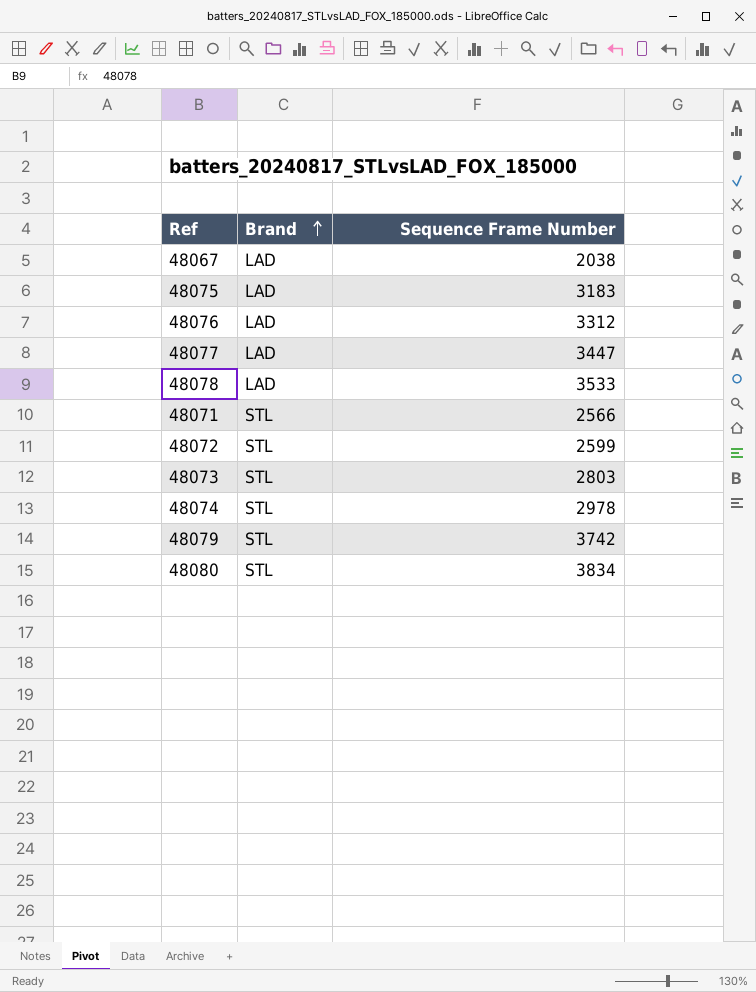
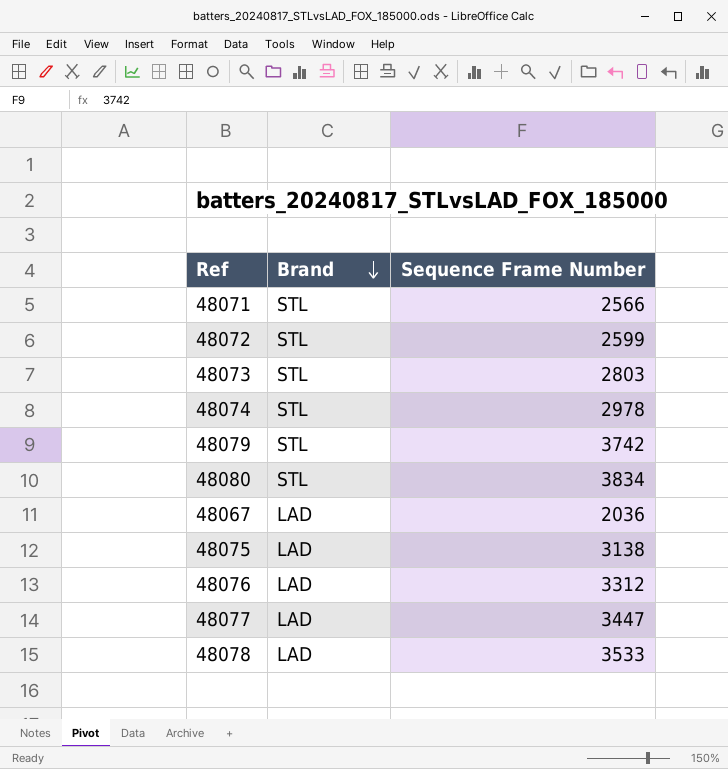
row order: Brand ascending -> Brand descending
48067 | Sequence Frame Number: 2038 -> 2036
48075 | Sequence Frame Number: 3183 -> 3138

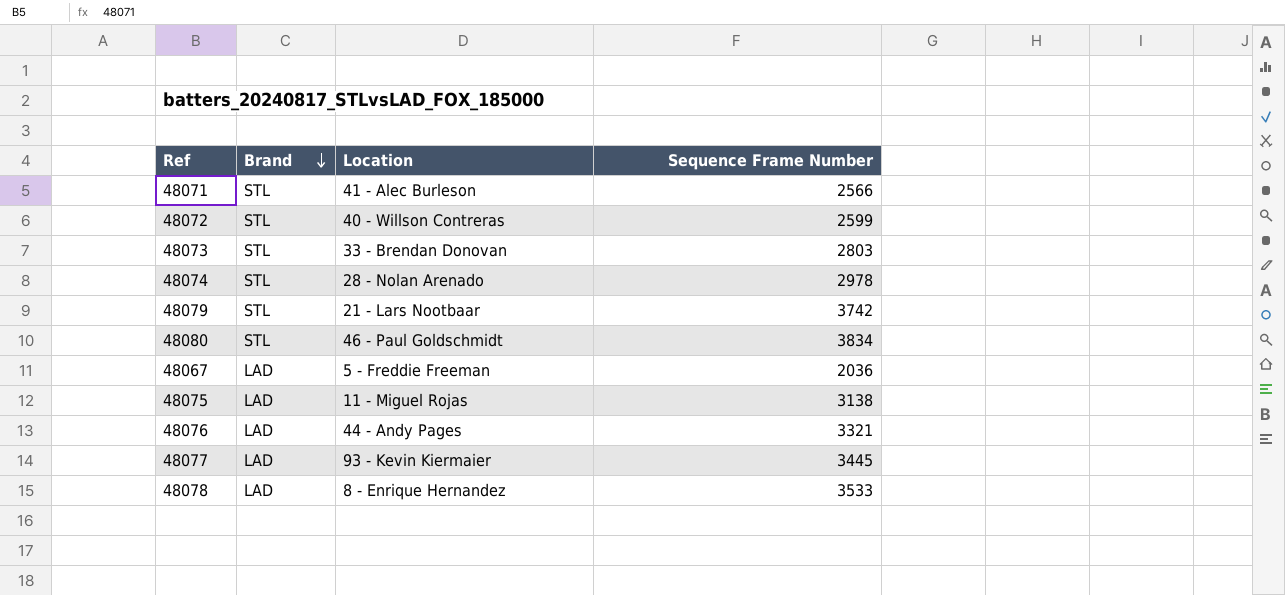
column Location | position: none -> 3
48076 | Sequence Frame Number: 3312 -> 3321
48077 | Sequence Frame Number: 3447 -> 3445

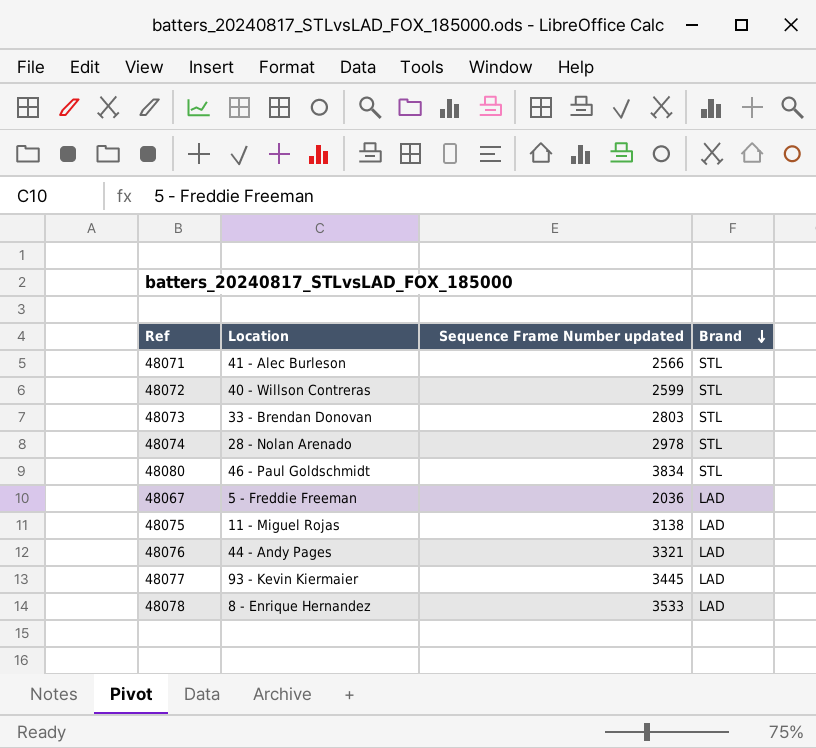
column name: Sequence Frame Number -> Sequence Frame Number updated
column Brand | position: 2 -> 4
row 48079: STL | 21 - Lars Nootbaar | 3742 -> none

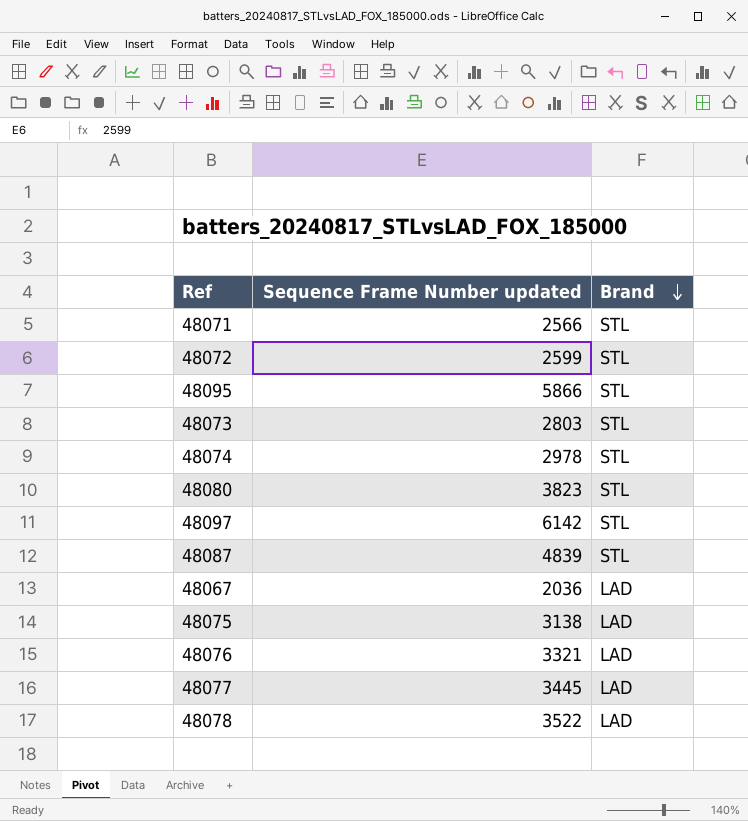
column Location | position: 2 -> none
row 48095: none -> 5866 | STL
48080 | Sequence Frame Number updated: 3834 -> 3823
row 48097: none -> 6142 | STL
row 48087: none -> 4839 | STL
48078 | Sequence Frame Number updated: 3533 -> 3522

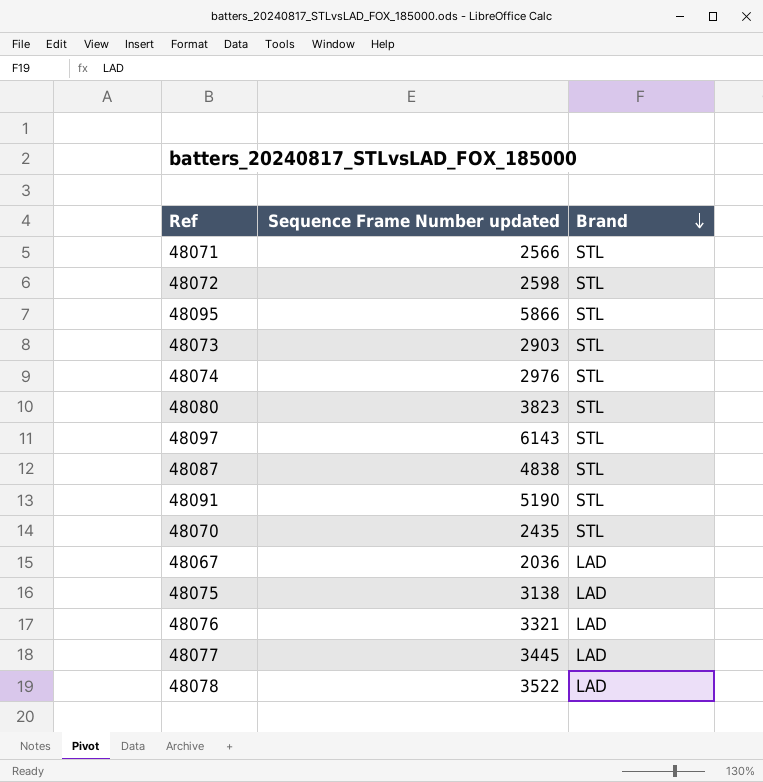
48072 | Sequence Frame Number updated: 2599 -> 2598
48073 | Sequence Frame Number updated: 2803 -> 2903
48074 | Sequence Frame Number updated: 2978 -> 2976
48097 | Sequence Frame Number updated: 6142 -> 6143
48087 | Sequence Frame Number updated: 4839 -> 4838
row 48091: none -> 5190 | STL
row 48070: none -> 2435 | STL

